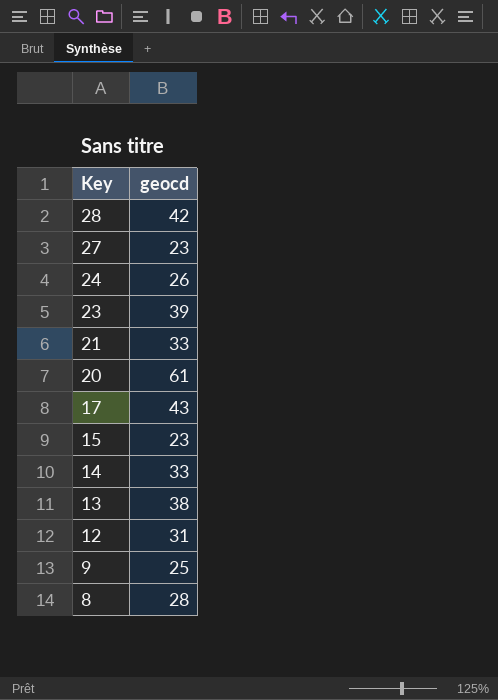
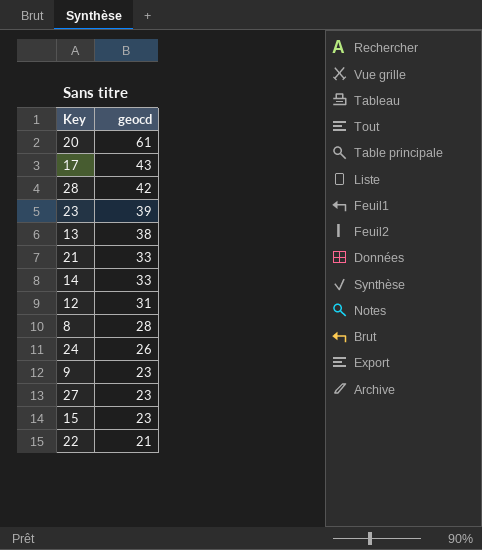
row order: Key descending -> geocd descending
9 | geocd: 25 -> 23
row 22: none -> 21

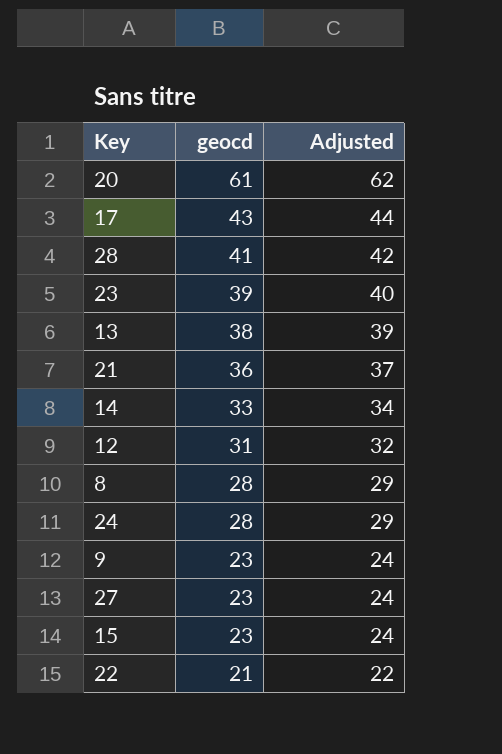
column Adjusted | formula: none -> [geocd] + 1
28 | geocd: 42 -> 41
21 | geocd: 33 -> 36
24 | geocd: 26 -> 28

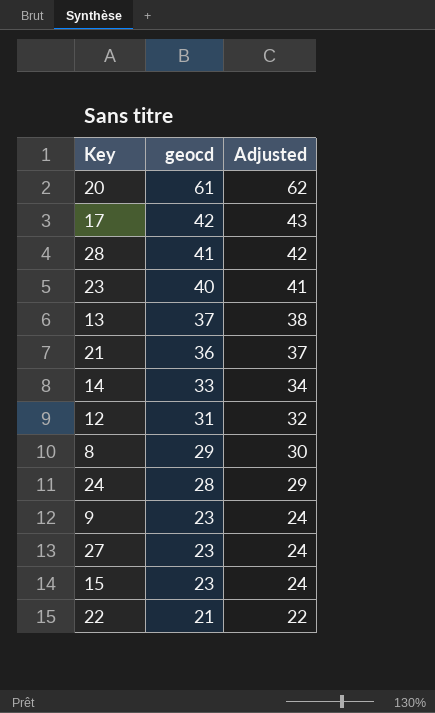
17 | geocd: 43 -> 42
17 | Adjusted: 44 -> 43
23 | geocd: 39 -> 40
23 | Adjusted: 40 -> 41
13 | geocd: 38 -> 37
13 | Adjusted: 39 -> 38
8 | geocd: 28 -> 29
8 | Adjusted: 29 -> 30

